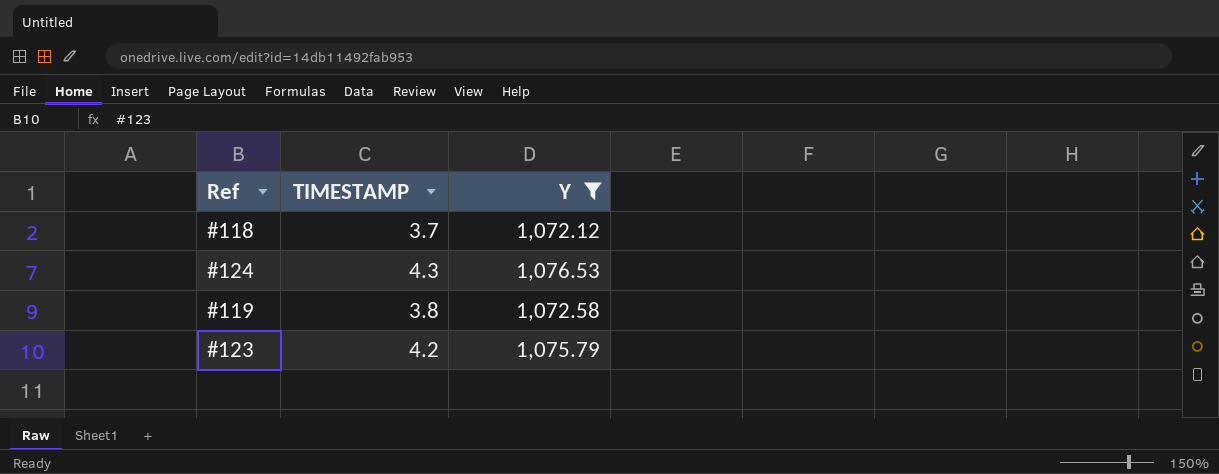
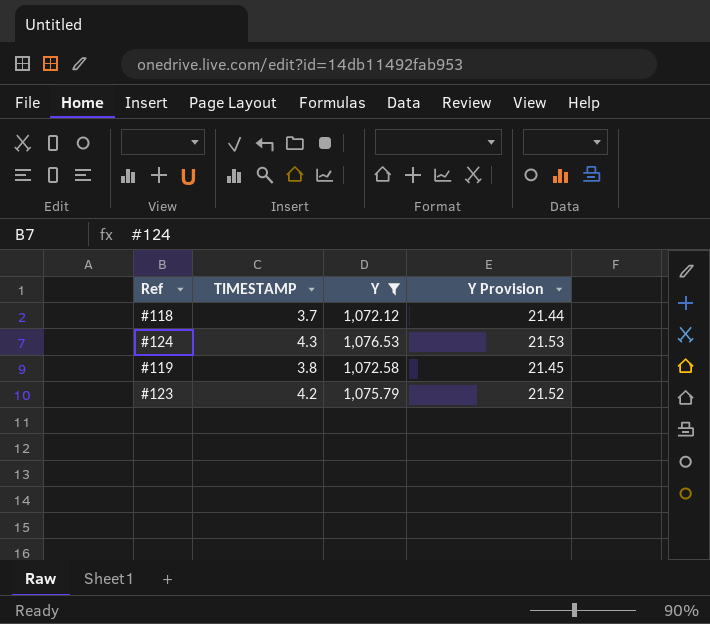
column Y Provision | formula: none -> [Y] * 0.02

